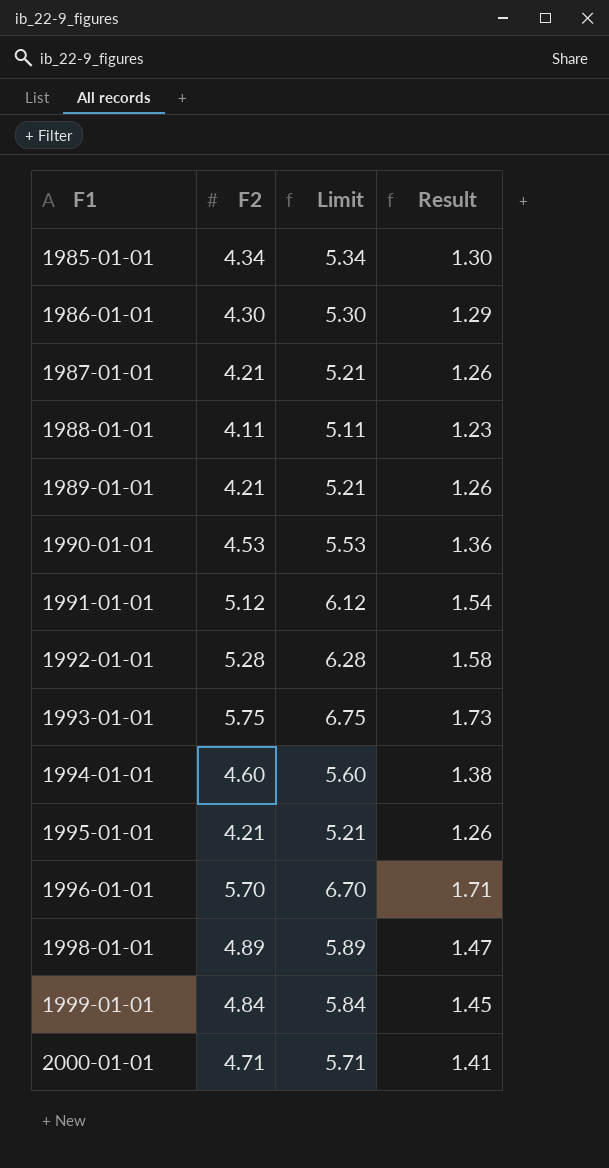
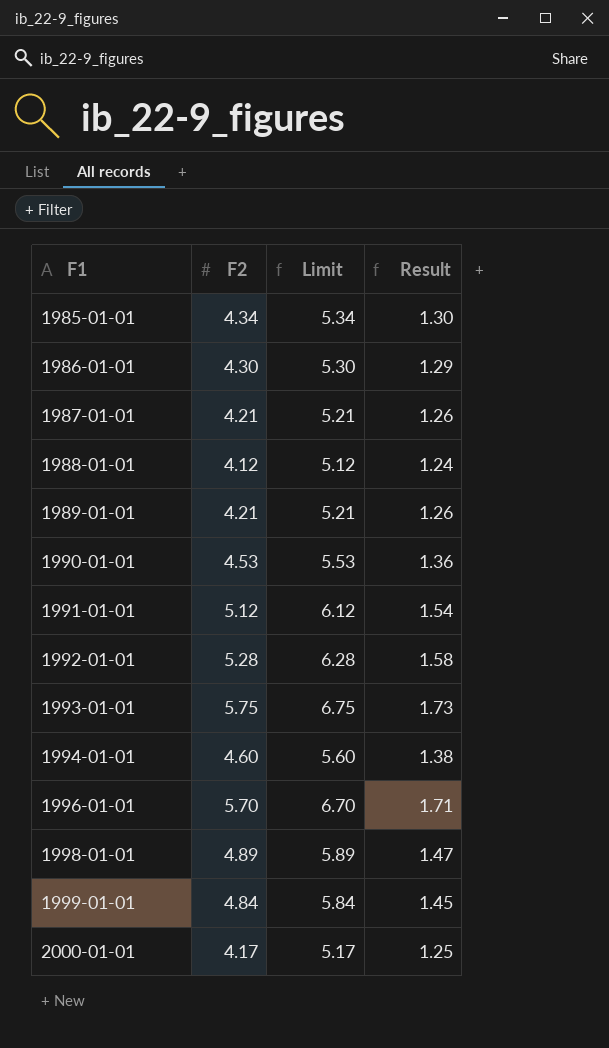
row 1995-01-01: 4.21 | 5.21 | 1.26 -> none
1988-01-01 | F2: 4.11 -> 4.12
1988-01-01 | Limit: 5.11 -> 5.12
1988-01-01 | Result: 1.23 -> 1.24
2000-01-01 | F2: 4.71 -> 4.17
2000-01-01 | Limit: 5.71 -> 5.17
2000-01-01 | Result: 1.41 -> 1.25

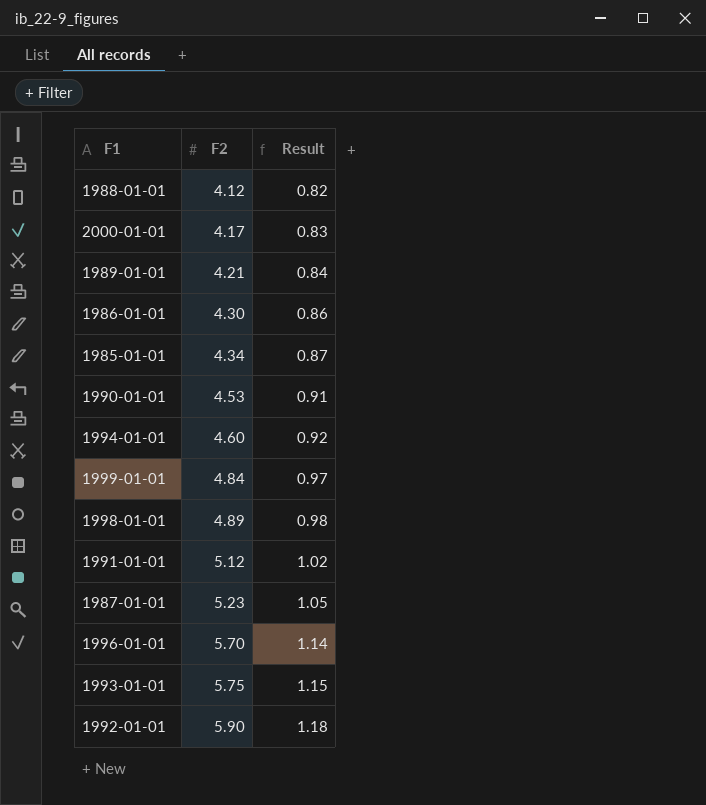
row order: F1 ascending -> F2 ascending
column Limit | formula: [F2] + 1 -> none
column Result | formula: [F2] * 0.3 -> [F2] * 0.2
1987-01-01 | F2: 4.21 -> 5.23
1992-01-01 | F2: 5.28 -> 5.90

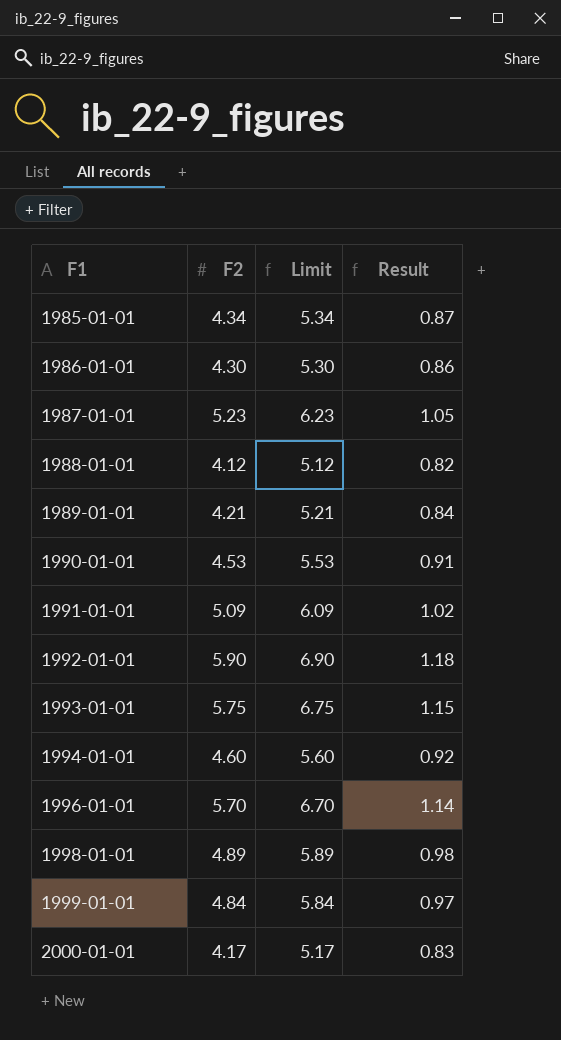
row order: F2 ascending -> F1 ascending
column Limit | formula: none -> [F2] + 1
1991-01-01 | F2: 5.12 -> 5.09

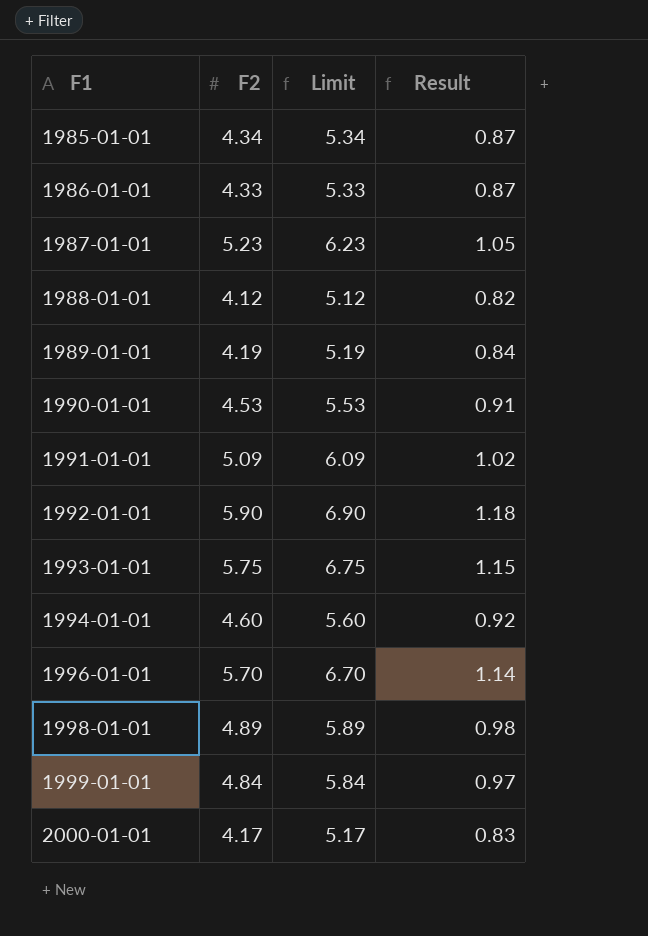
1986-01-01 | F2: 4.30 -> 4.33
1986-01-01 | Limit: 5.30 -> 5.33
1986-01-01 | Result: 0.86 -> 0.87
1989-01-01 | F2: 4.21 -> 4.19
1989-01-01 | Limit: 5.21 -> 5.19

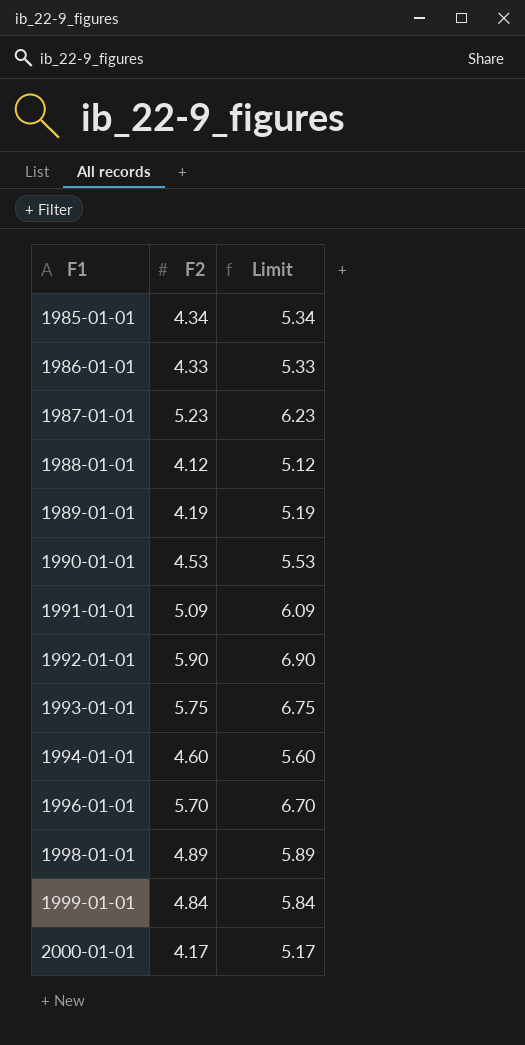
column Result | formula: [F2] * 0.2 -> none

